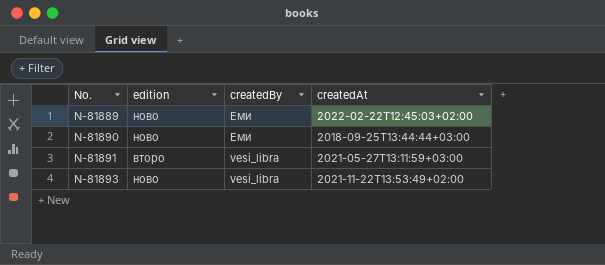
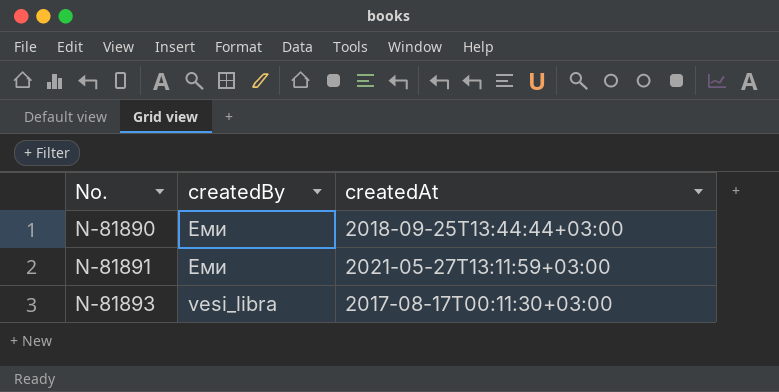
column edition | position: 2 -> none
row N-81889: ново | Еми | 2022-02-22T12:45:03+02:00 -> none
N-81891 | createdBy: vesi_libra -> Еми
N-81893 | createdAt: 2021-11-22T13:53:49+02:00 -> 2017-08-17T00:11:30+03:00

